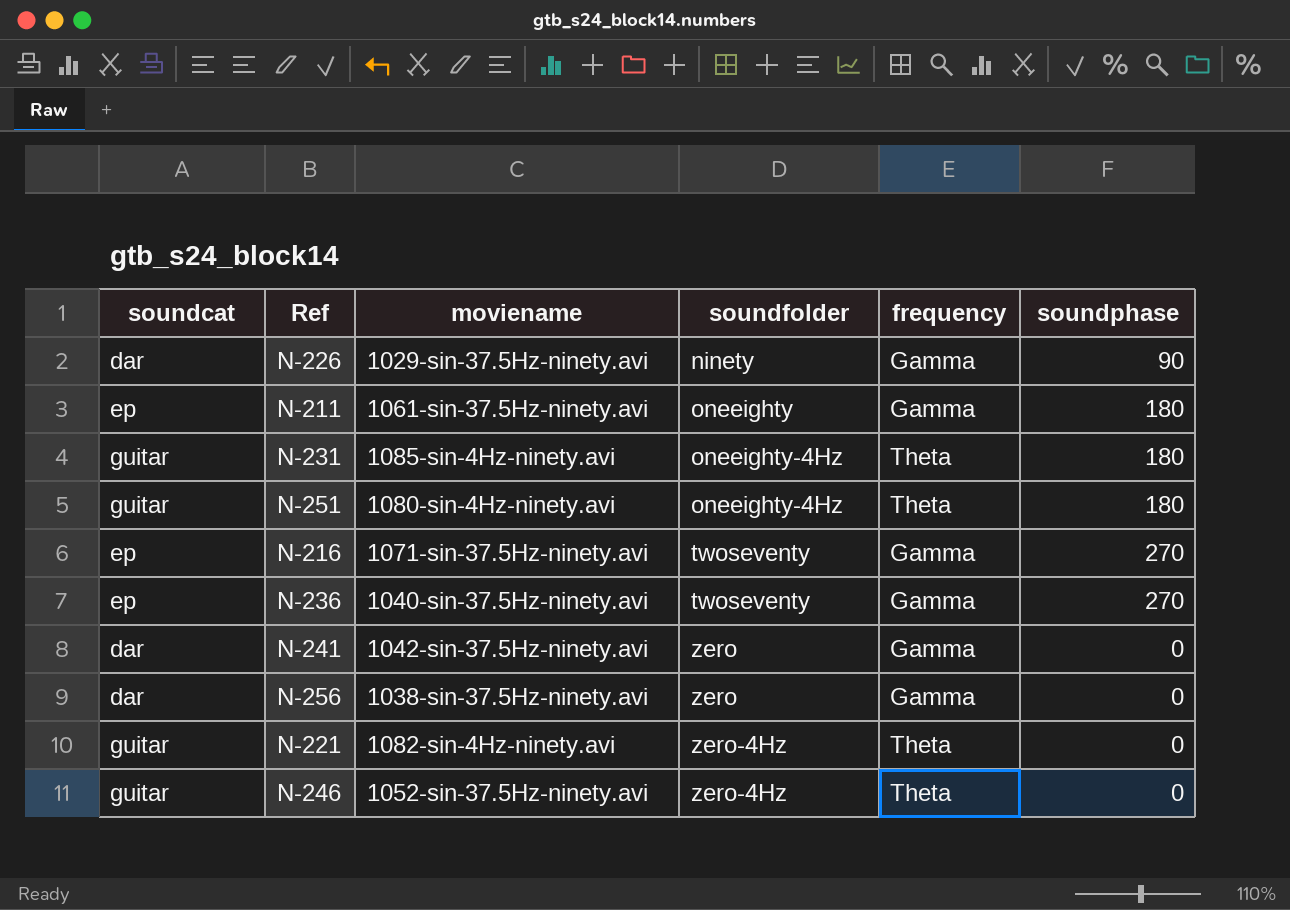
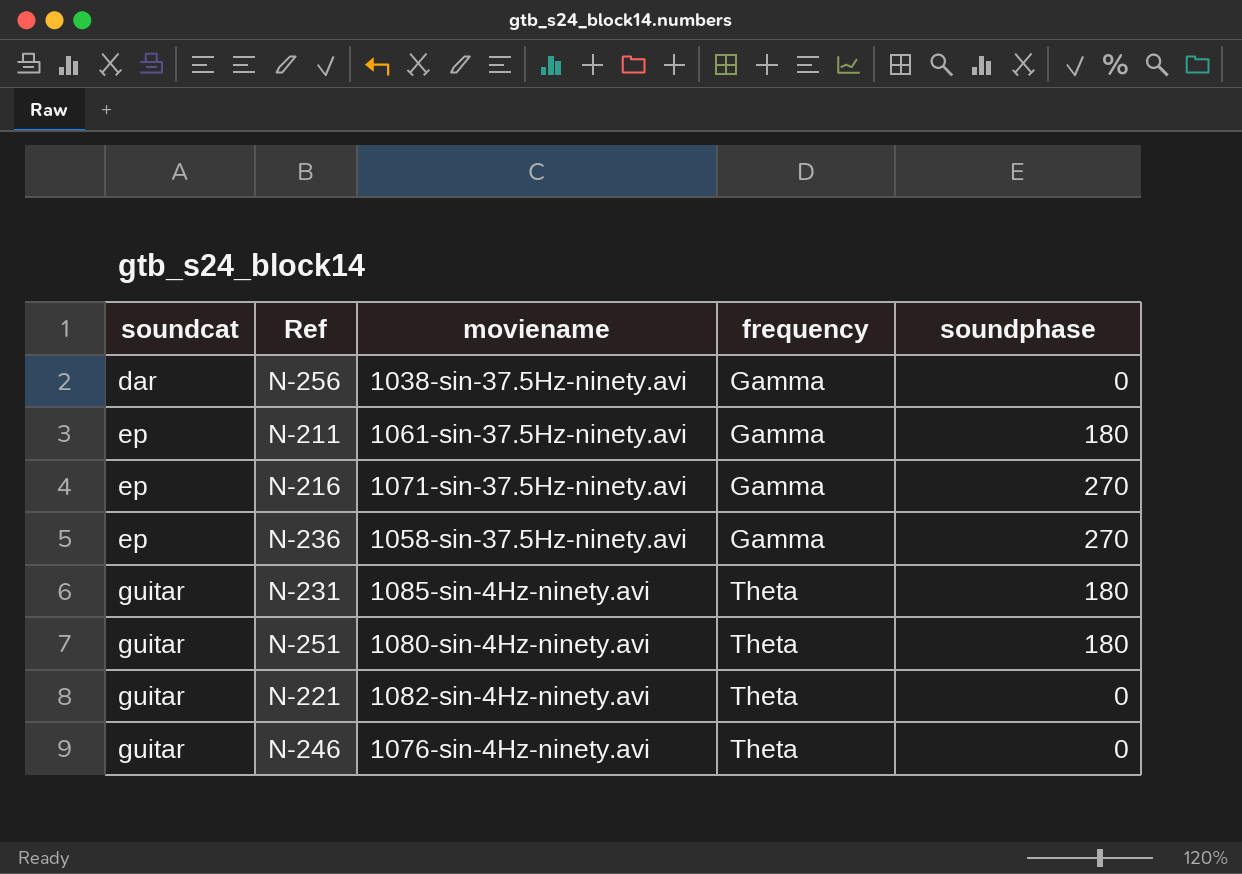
row order: soundfolder ascending -> soundcat ascending
column soundfolder | position: 4 -> none
row N-226: dar | 1029-sin-37.5Hz-ninety.avi | ninety | Gamma | 90 -> none
row N-241: dar | 1042-sin-37.5Hz-ninety.avi | zero | Gamma | 0 -> none
N-236 | moviename: 1040-sin-37.5Hz-ninety.avi -> 1058-sin-37.5Hz-ninety.avi
N-246 | moviename: 1052-sin-37.5Hz-ninety.avi -> 1076-sin-4Hz-ninety.avi

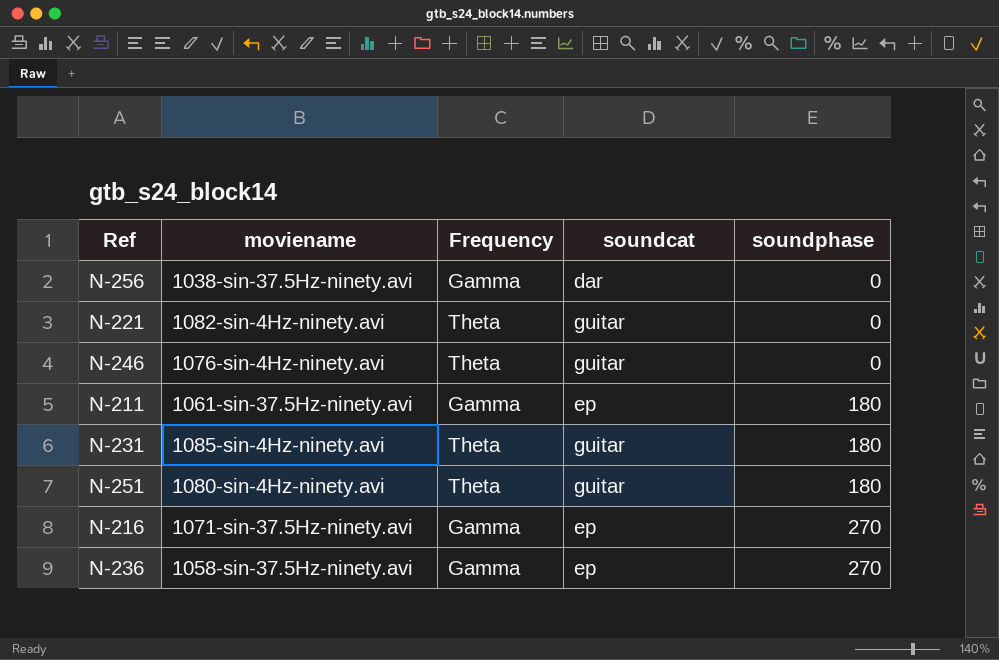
row order: soundcat ascending -> soundphase ascending
column name: frequency -> Frequency
column soundcat | position: 1 -> 4

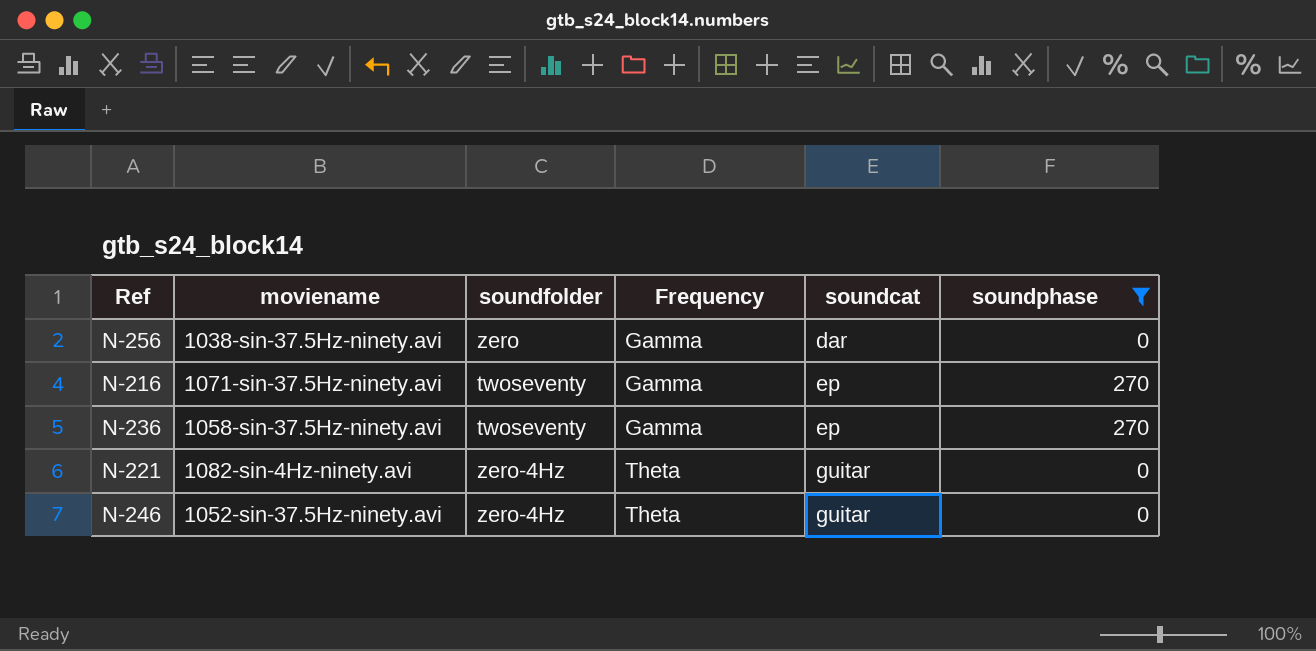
filter: none -> soundphase != 180
row order: soundphase ascending -> Frequency ascending
column soundfolder | position: none -> 3
N-246 | moviename: 1076-sin-4Hz-ninety.avi -> 1052-sin-37.5Hz-ninety.avi

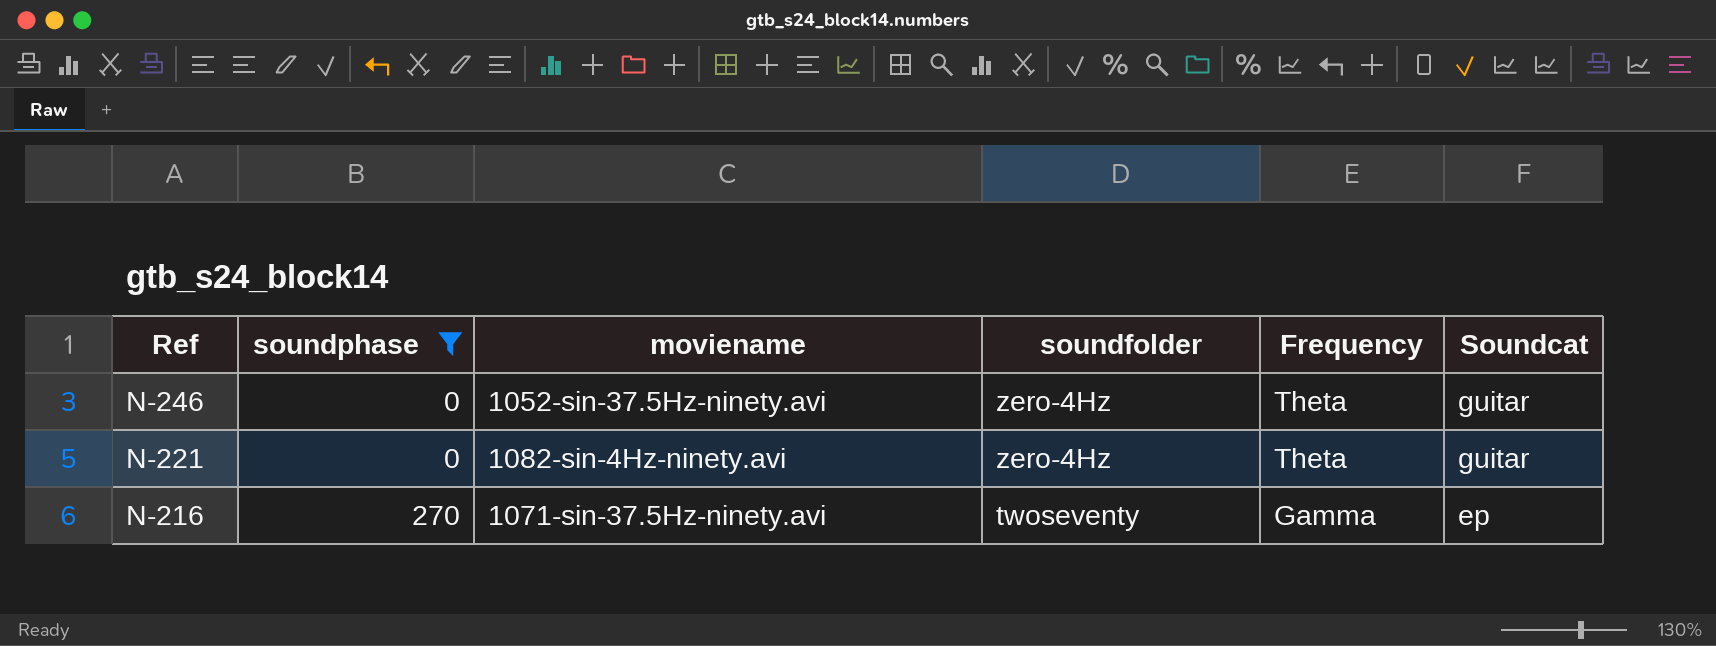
row order: Frequency ascending -> Ref descending
column soundphase | position: 6 -> 2
column name: soundcat -> Soundcat
row N-256: 1038-sin-37.5Hz-ninety.avi | zero | Gamma | dar | 0 -> none
row N-236: 1058-sin-37.5Hz-ninety.avi | twoseventy | Gamma | ep | 270 -> none

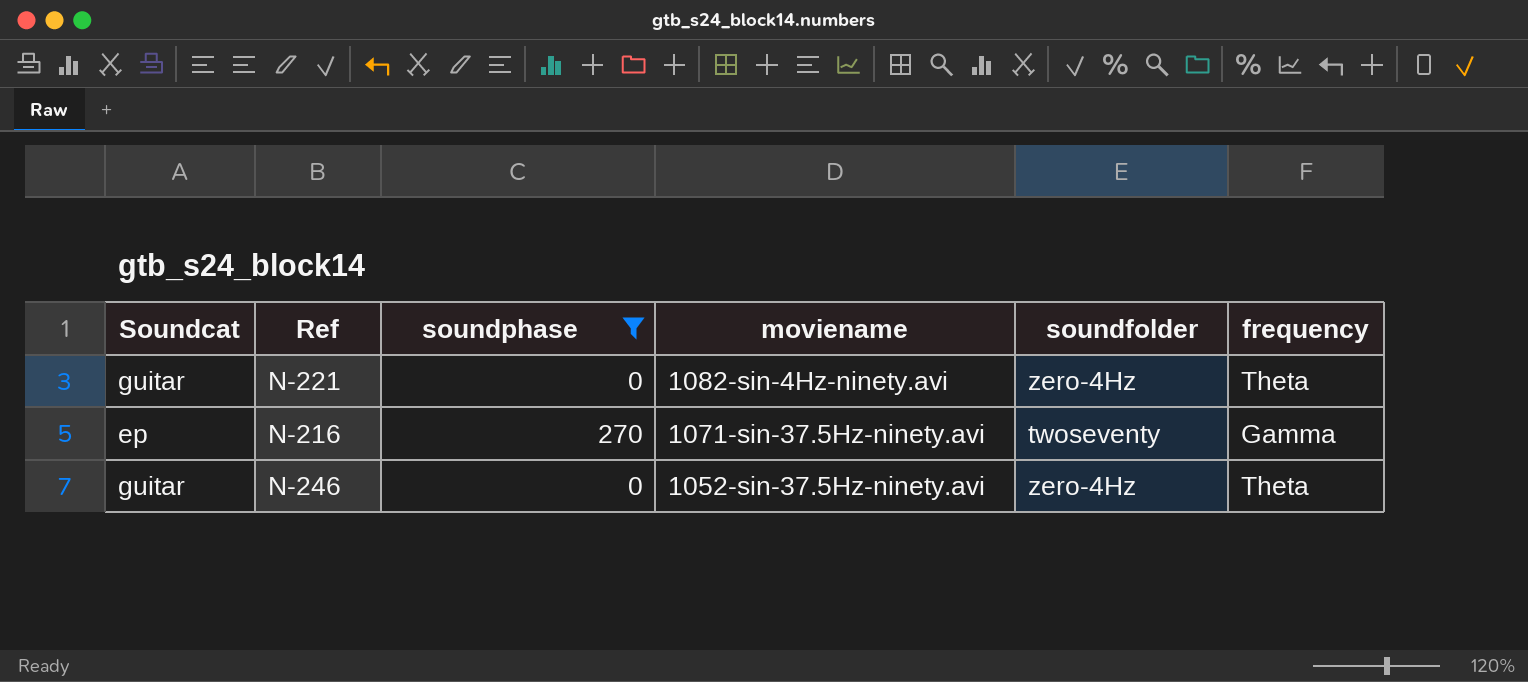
row order: Ref descending -> moviename descending
column Soundcat | position: 6 -> 1
column name: Frequency -> frequency

